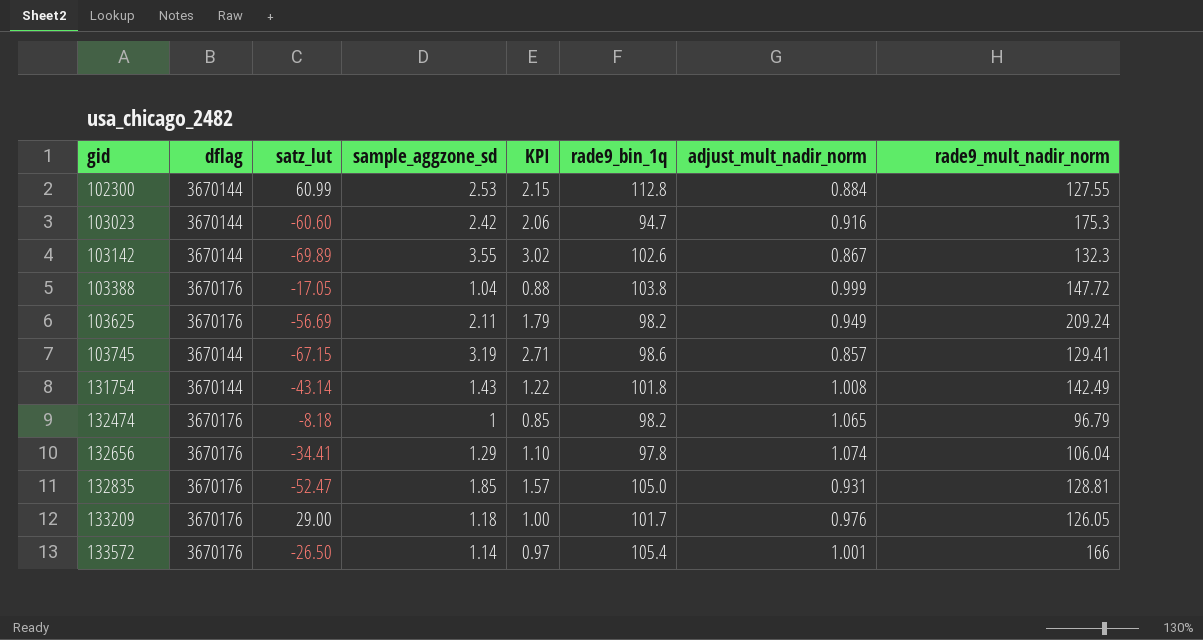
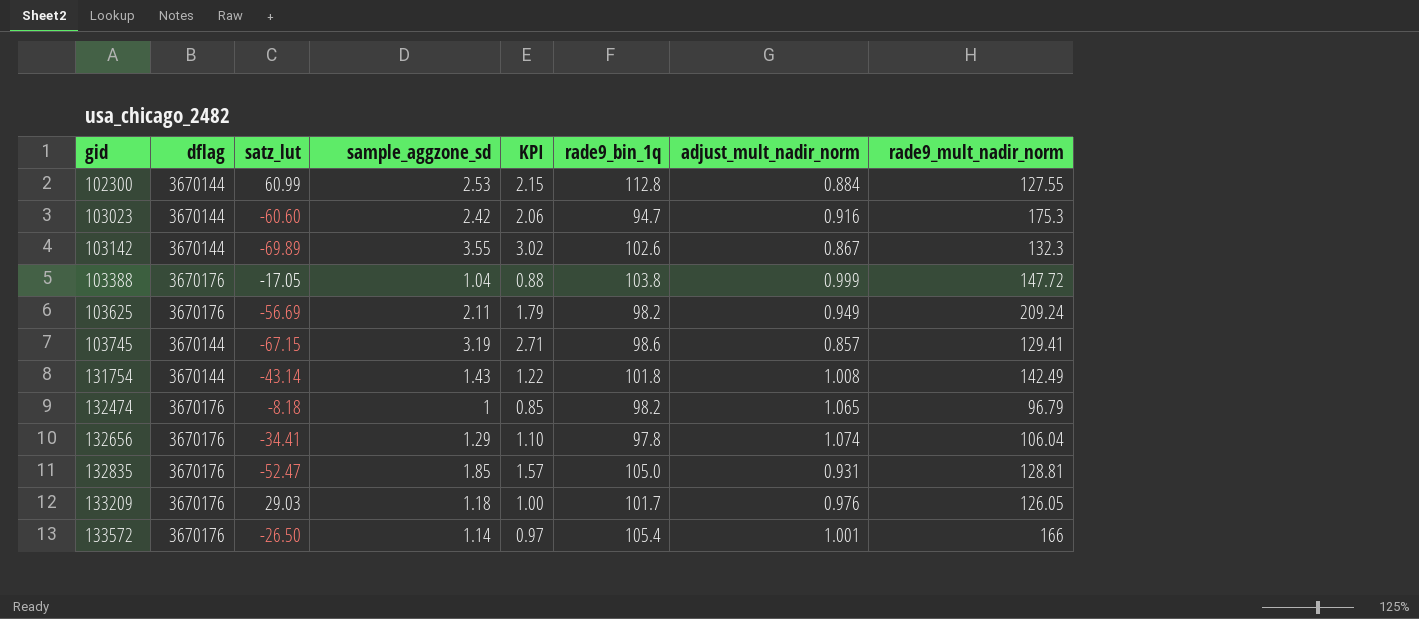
133209 | satz_lut: 29.00 -> 29.03

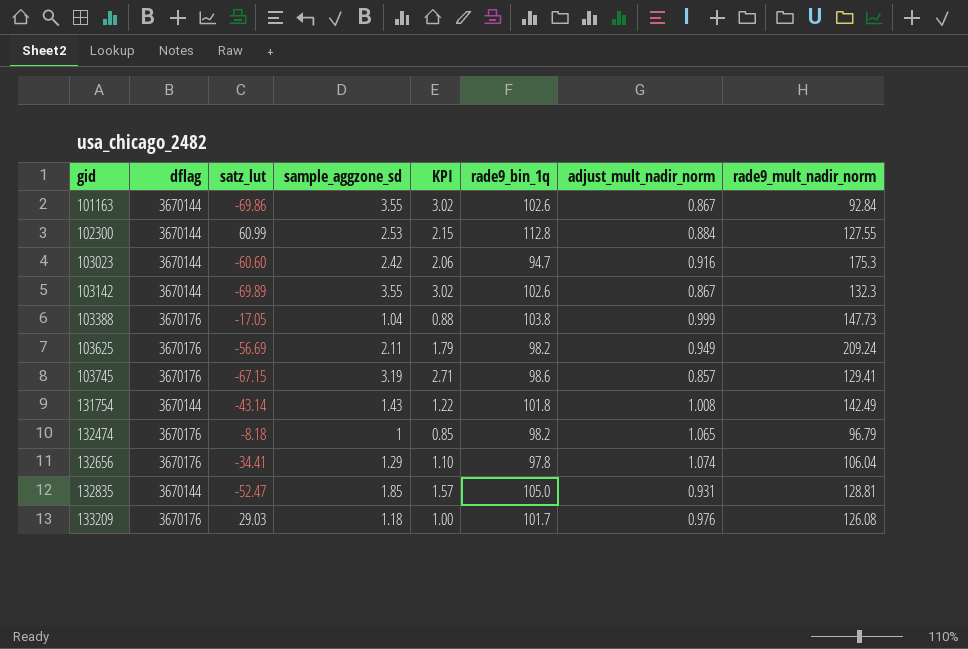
row 133572: 3670176 | -26.50 | 1.14 | 0.97 | 105.4 | 1.001 | 166 -> none
row 101163: none -> 3670144 | -69.86 | 3.55 | 3.02 | 102.6 | 0.867 | 92.84
103388 | rade9_mult_nadir_norm: 147.72 -> 147.73
103745 | dflag: 3670144 -> 3670176
132835 | dflag: 3670176 -> 3670144
133209 | rade9_mult_nadir_norm: 126.05 -> 126.08

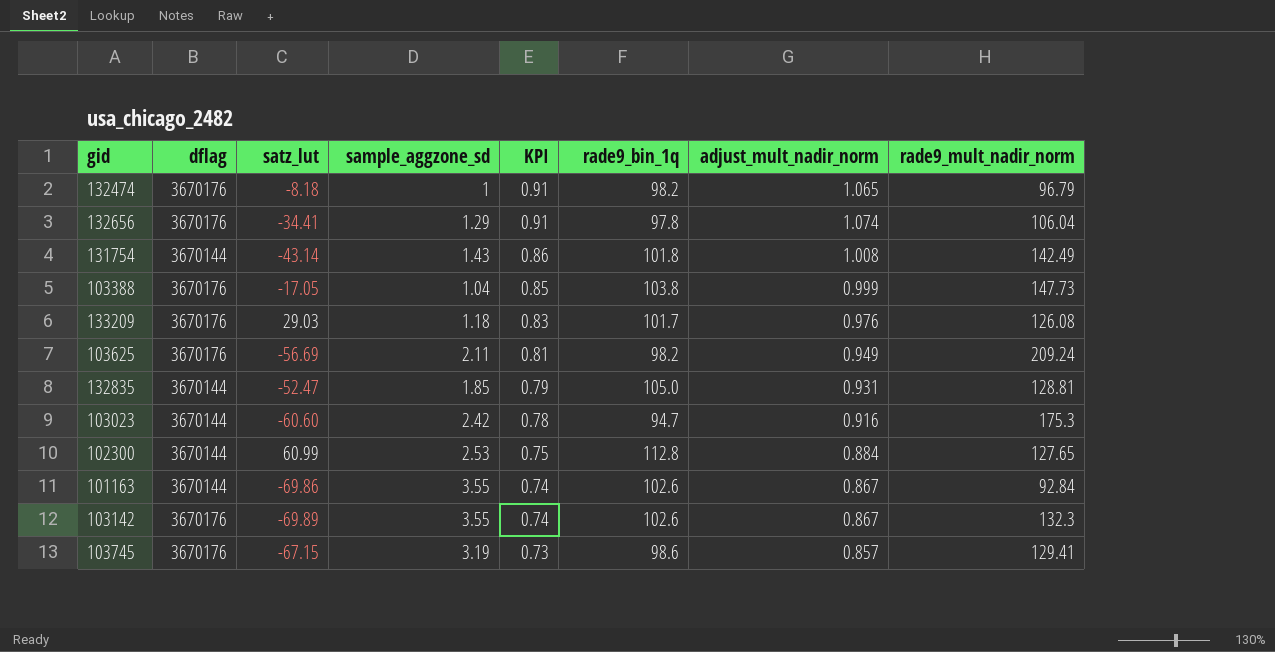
row order: gid ascending -> KPI descending
column KPI | formula: [sample_aggzone_sd] * 0.85 -> [adjust_mult_nadir_norm] * 0.85
102300 | rade9_mult_nadir_norm: 127.55 -> 127.65
103142 | dflag: 3670144 -> 3670176

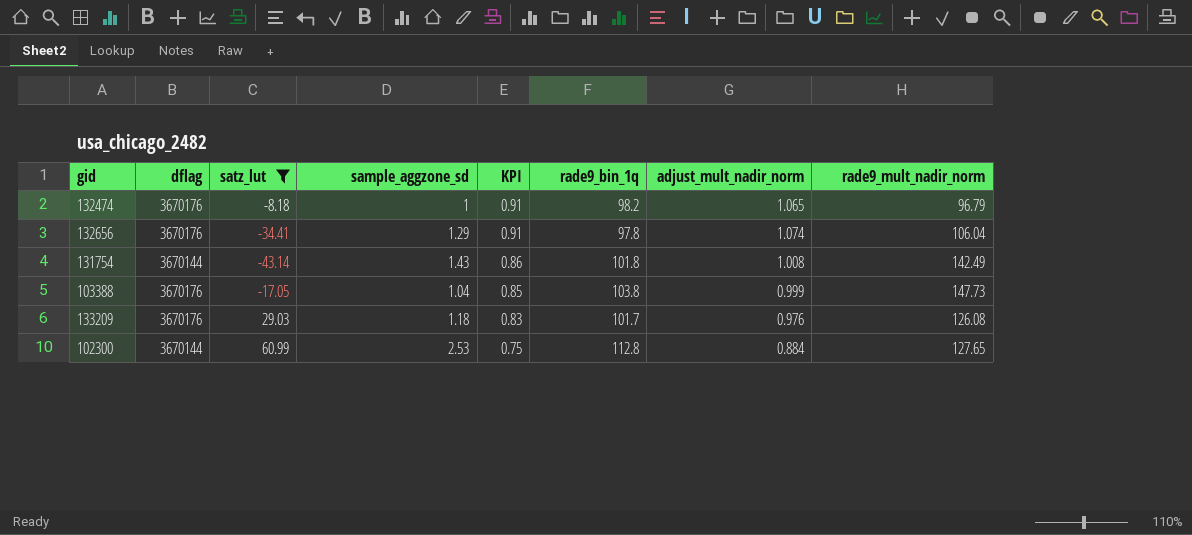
filter: none -> satz_lut >= -43.14

